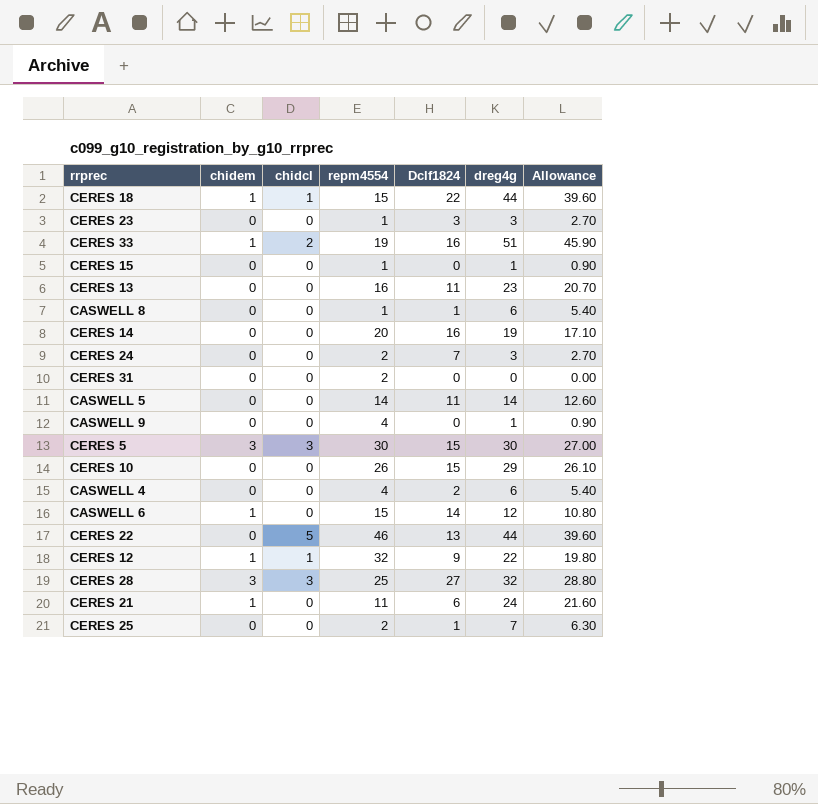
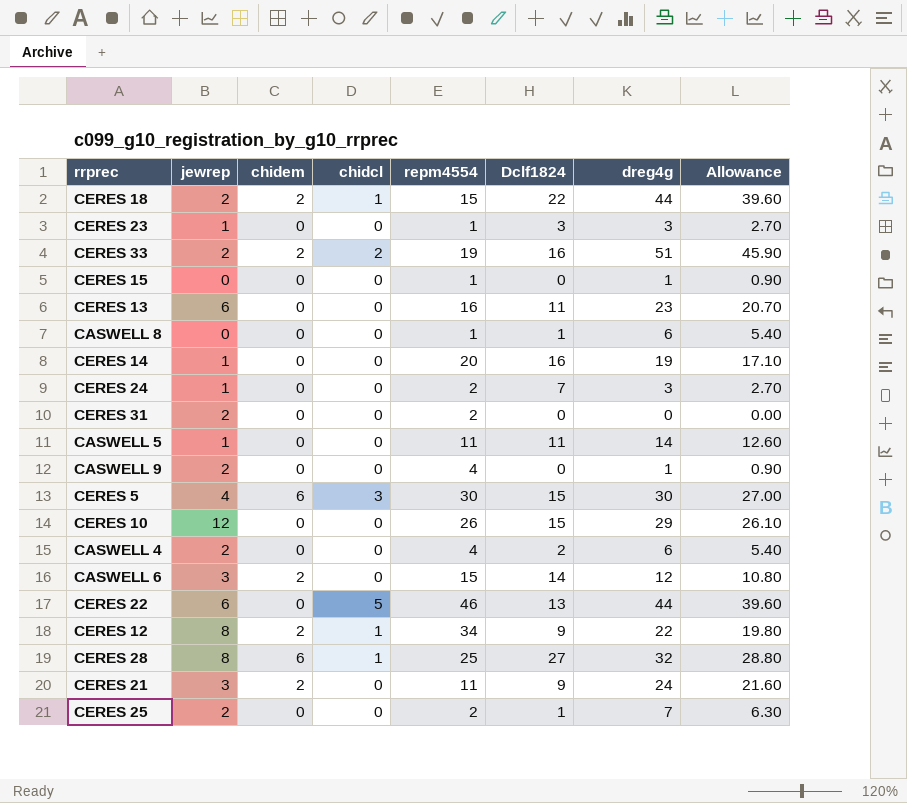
column jewrep | position: none -> 2
CERES 18 | chidem: 1 -> 2
CERES 33 | chidem: 1 -> 2
CASWELL 5 | repm4554: 14 -> 11
CERES 5 | chidem: 3 -> 6
CASWELL 6 | chidem: 1 -> 2
CERES 12 | chidem: 1 -> 2
CERES 12 | repm4554: 32 -> 34
CERES 28 | chidem: 3 -> 6
CERES 28 | chidcl: 3 -> 1
CERES 21 | chidem: 1 -> 2
CERES 21 | Dclf1824: 6 -> 9

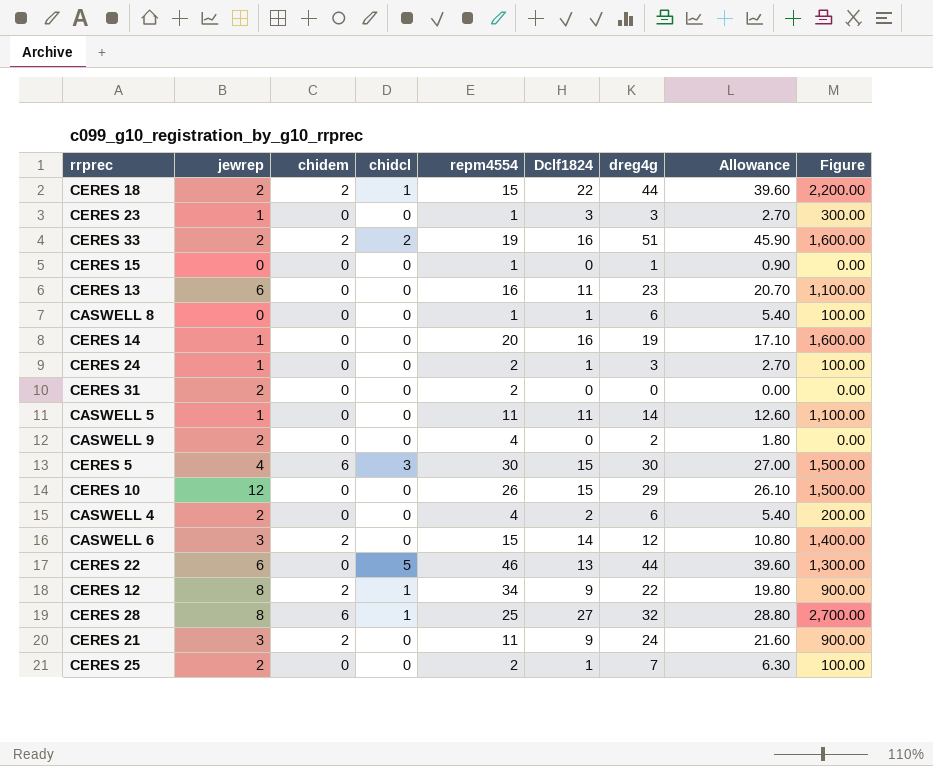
column Figure | formula: none -> [Dclf1824] * 100
CERES 24 | Dclf1824: 7 -> 1
CASWELL 9 | dreg4g: 1 -> 2
CASWELL 9 | Allowance: 0.90 -> 1.80

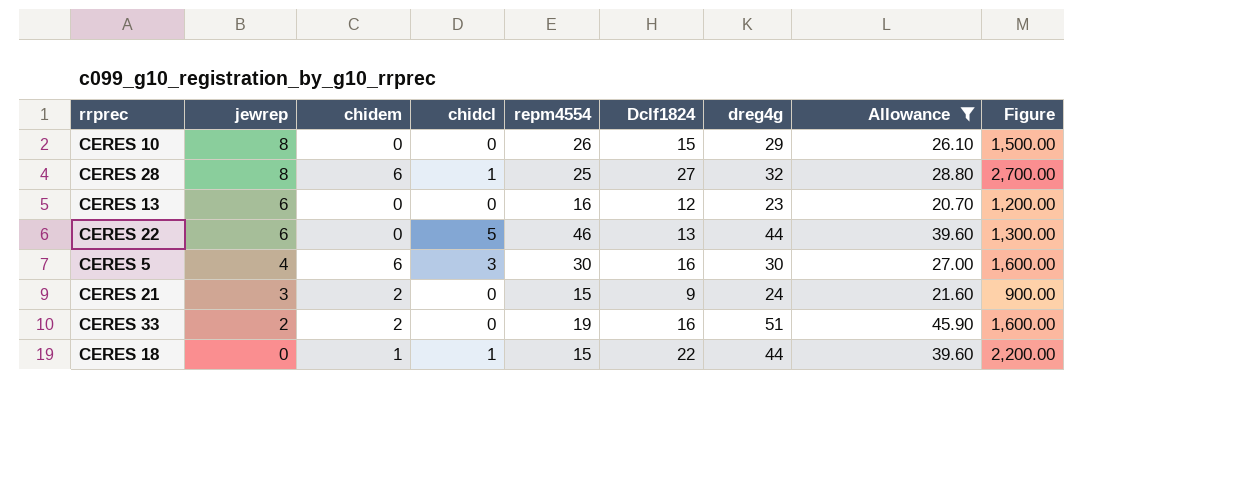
filter: none -> Allowance >= 20.70
row order: none -> jewrep descending
CERES 10 | jewrep: 12 -> 8
CERES 13 | Dclf1824: 11 -> 12
CERES 13 | Figure: 1,100.00 -> 1,200.00
CERES 5 | Dclf1824: 15 -> 16
CERES 5 | Figure: 1,500.00 -> 1,600.00
CERES 21 | repm4554: 11 -> 15
CERES 33 | chidcl: 2 -> 0
CERES 18 | jewrep: 2 -> 0
CERES 18 | chidem: 2 -> 1

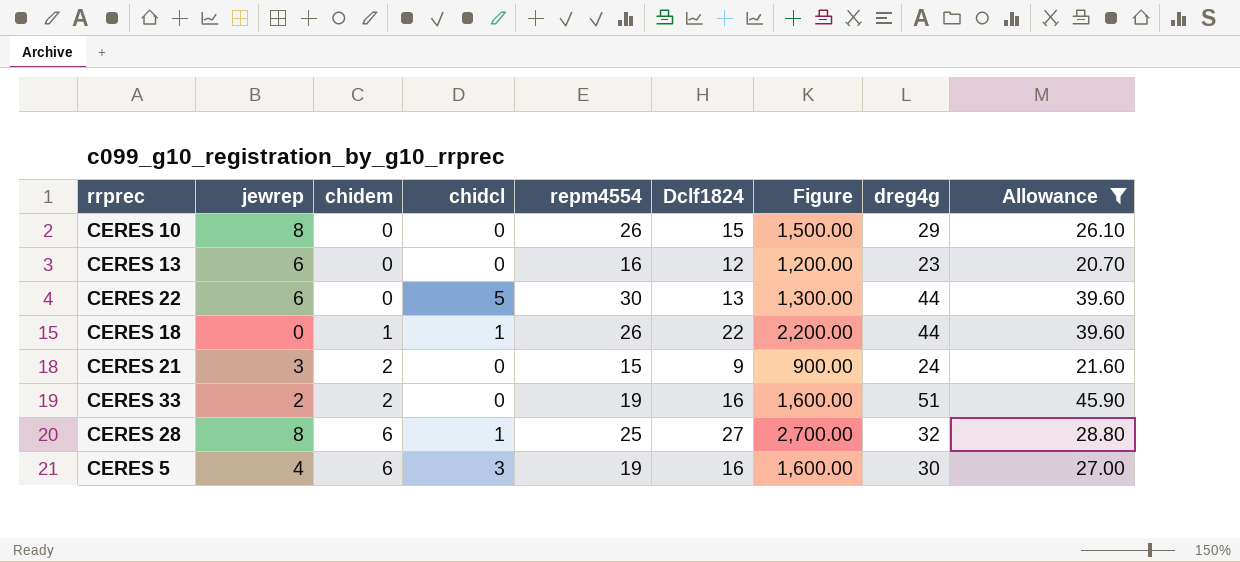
row order: jewrep descending -> chidem ascending
column Figure | position: 9 -> 7
CERES 22 | repm4554: 46 -> 30
CERES 18 | repm4554: 15 -> 26
CERES 5 | repm4554: 30 -> 19

